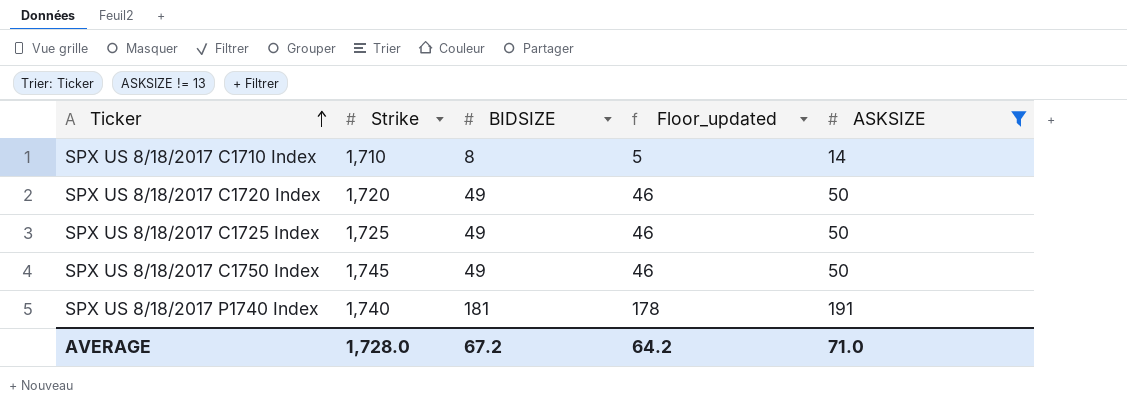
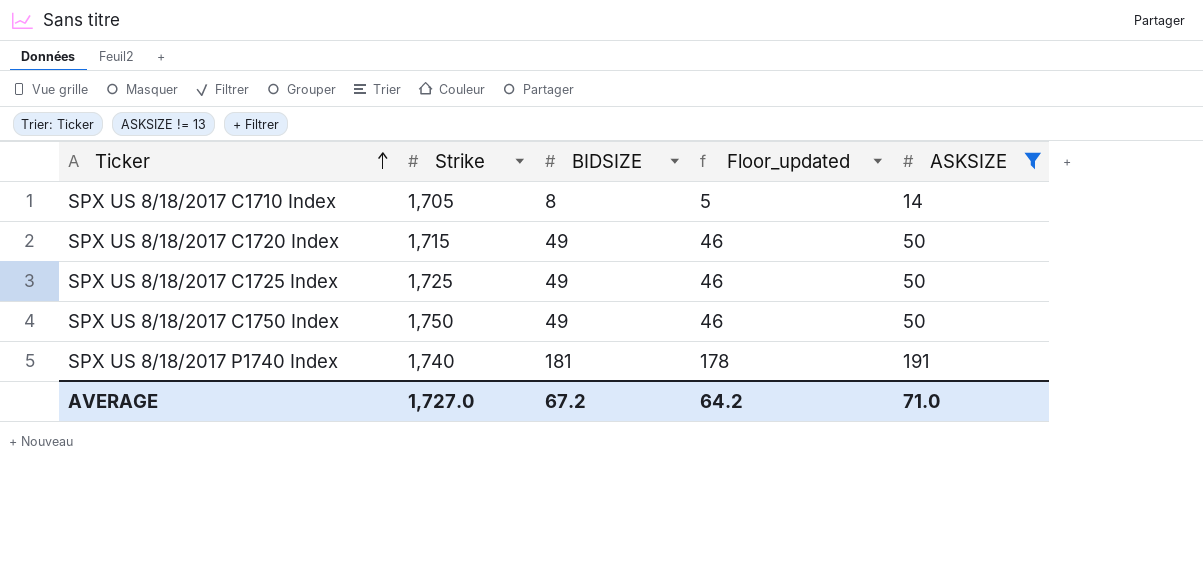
SPX US 8/18/2017 C1710 Index | Strike: 1,710 -> 1,705
SPX US 8/18/2017 C1720 Index | Strike: 1,720 -> 1,715
SPX US 8/18/2017 C1750 Index | Strike: 1,745 -> 1,750
AVERAGE | Strike: 1,728.0 -> 1,727.0

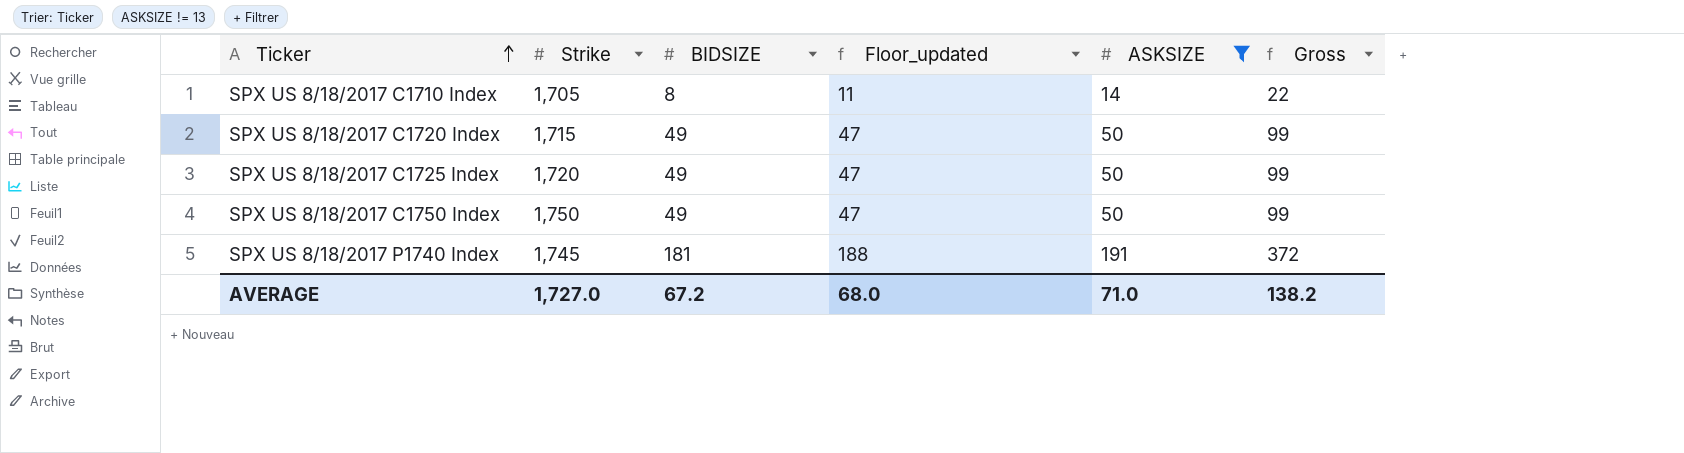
column Floor_updated | formula: [BIDSIZE] - 3 -> [ASKSIZE] - 3
column Gross | formula: none -> [BIDSIZE] + [ASKSIZE]
SPX US 8/18/2017 C1725 Index | Strike: 1,725 -> 1,720
SPX US 8/18/2017 P1740 Index | Strike: 1,740 -> 1,745
AVERAGE | Floor_updated: 64.2 -> 68.0

